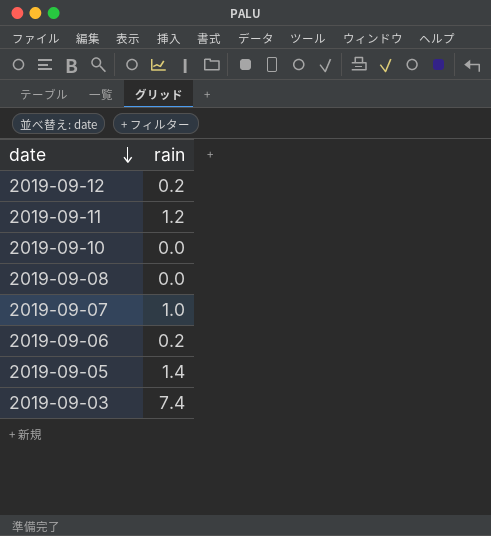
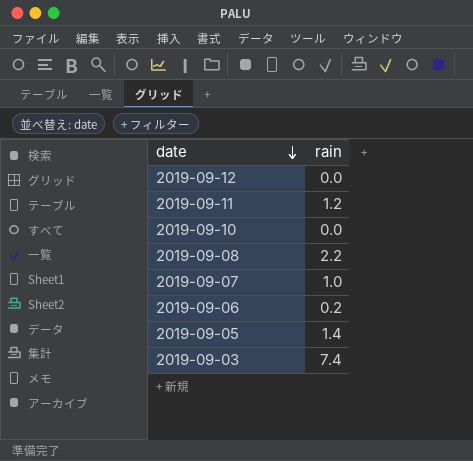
2019-09-12 | rain: 0.2 -> 0.0
2019-09-08 | rain: 0.0 -> 2.2

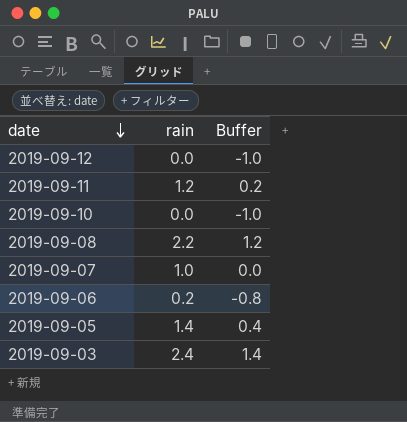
column Buffer | formula: none -> [rain] - 1
2019-09-03 | rain: 7.4 -> 2.4

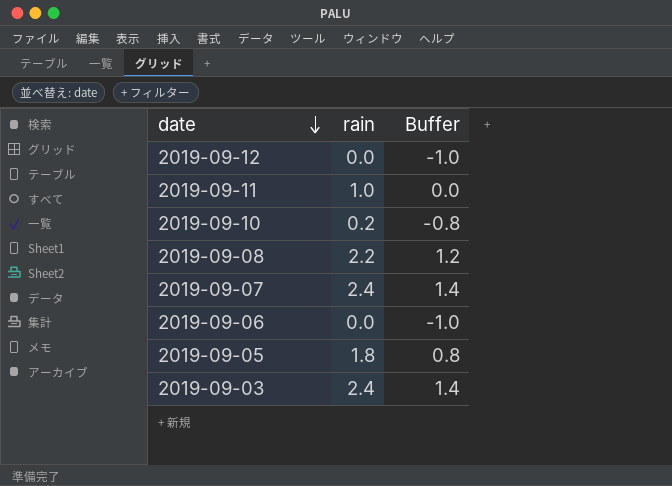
2019-09-11 | rain: 1.2 -> 1.0
2019-09-11 | Buffer: 0.2 -> 0.0
2019-09-10 | rain: 0.0 -> 0.2
2019-09-10 | Buffer: -1.0 -> -0.8
2019-09-07 | rain: 1.0 -> 2.4
2019-09-07 | Buffer: 0.0 -> 1.4
2019-09-06 | rain: 0.2 -> 0.0
2019-09-06 | Buffer: -0.8 -> -1.0
2019-09-05 | rain: 1.4 -> 1.8
2019-09-05 | Buffer: 0.4 -> 0.8

